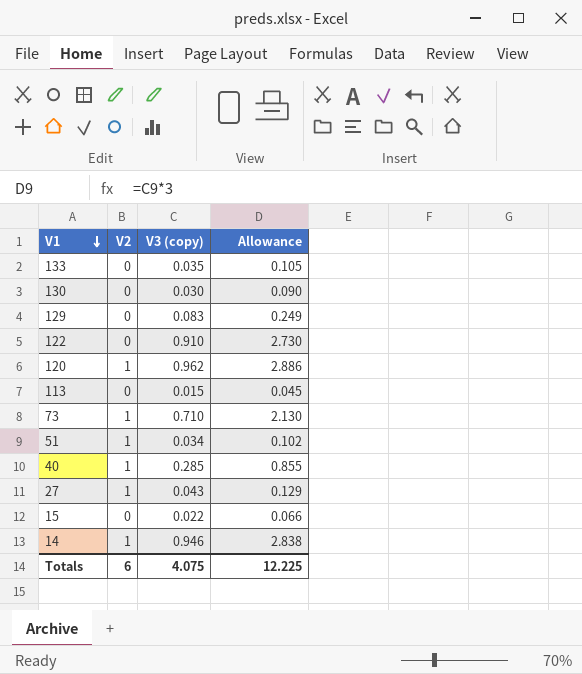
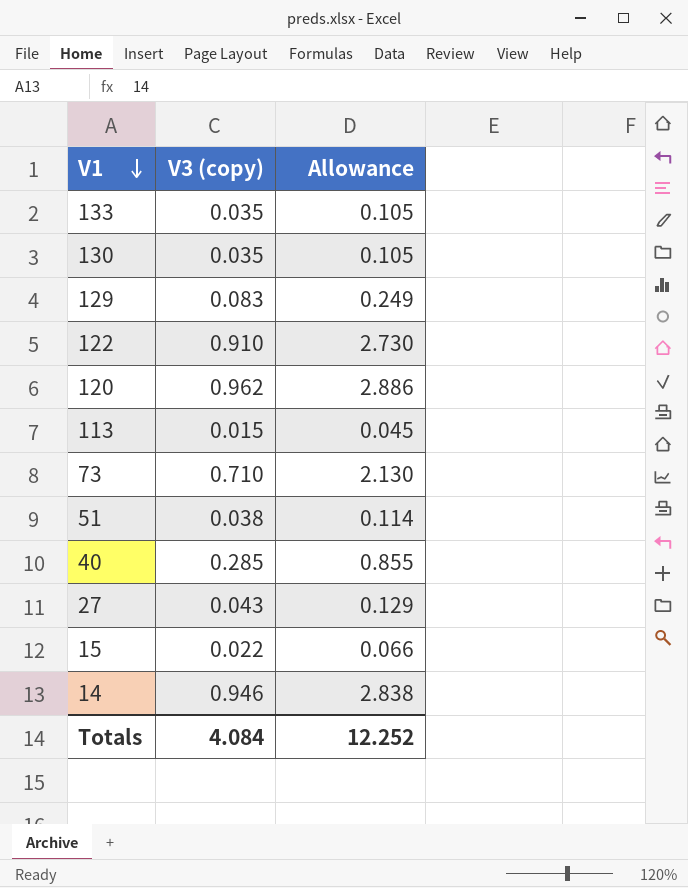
column V2 | position: 2 -> none
130 | V3 (copy): 0.030 -> 0.035
130 | Allowance: 0.090 -> 0.105
51 | V3 (copy): 0.034 -> 0.038
51 | Allowance: 0.102 -> 0.114
Totals | V3 (copy): 4.075 -> 4.084
Totals | Allowance: 12.225 -> 12.252

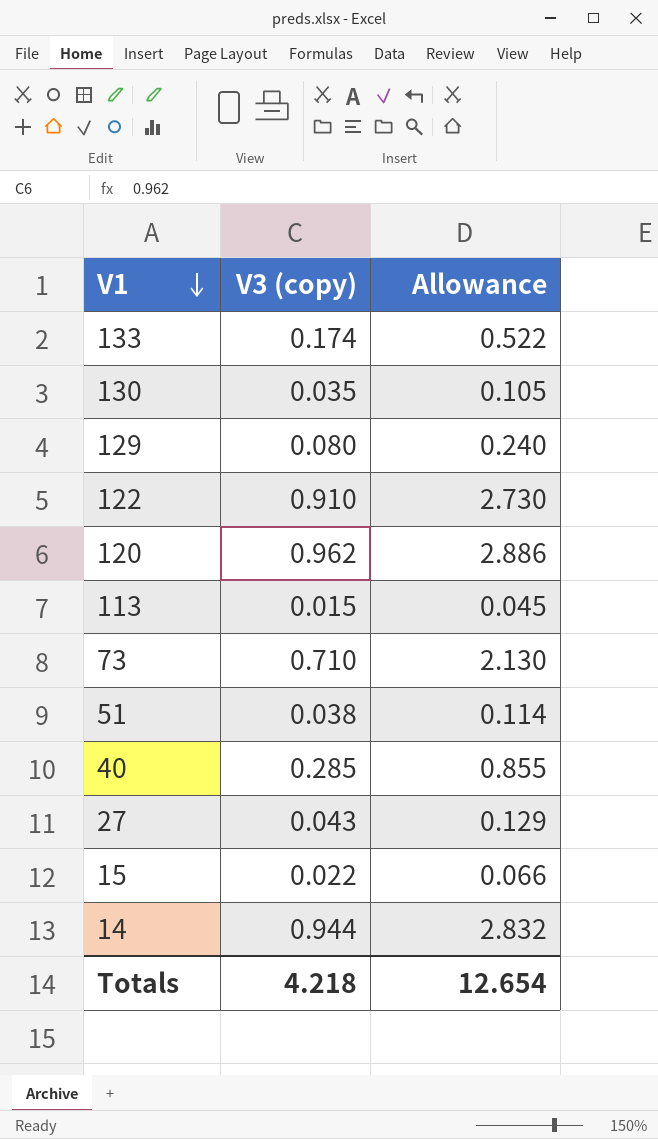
133 | V3 (copy): 0.035 -> 0.174
133 | Allowance: 0.105 -> 0.522
129 | V3 (copy): 0.083 -> 0.080
129 | Allowance: 0.249 -> 0.240
14 | V3 (copy): 0.946 -> 0.944
14 | Allowance: 2.838 -> 2.832
Totals | V3 (copy): 4.084 -> 4.218
Totals | Allowance: 12.252 -> 12.654

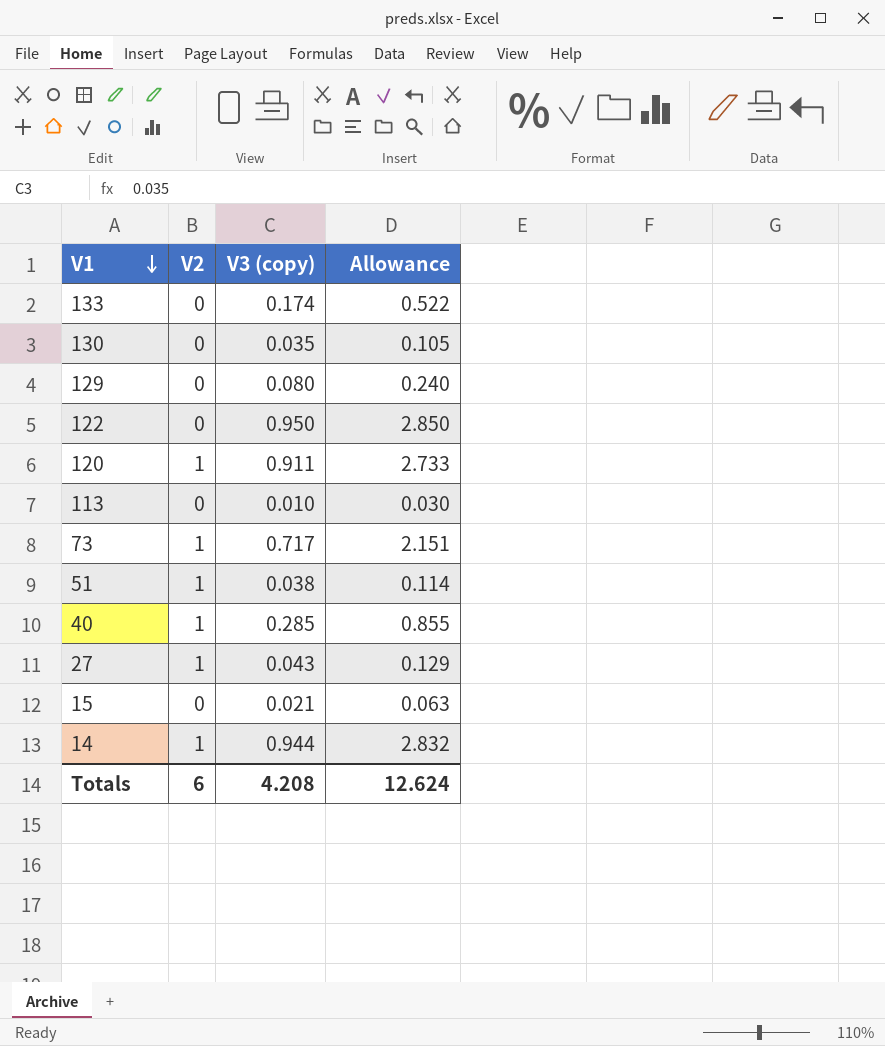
column V2 | position: none -> 2
122 | V3 (copy): 0.910 -> 0.950
122 | Allowance: 2.730 -> 2.850
120 | V3 (copy): 0.962 -> 0.911
120 | Allowance: 2.886 -> 2.733
113 | V3 (copy): 0.015 -> 0.010
113 | Allowance: 0.045 -> 0.030
73 | V3 (copy): 0.710 -> 0.717
73 | Allowance: 2.130 -> 2.151
15 | V3 (copy): 0.022 -> 0.021
15 | Allowance: 0.066 -> 0.063
Totals | V3 (copy): 4.218 -> 4.208
Totals | Allowance: 12.654 -> 12.624

